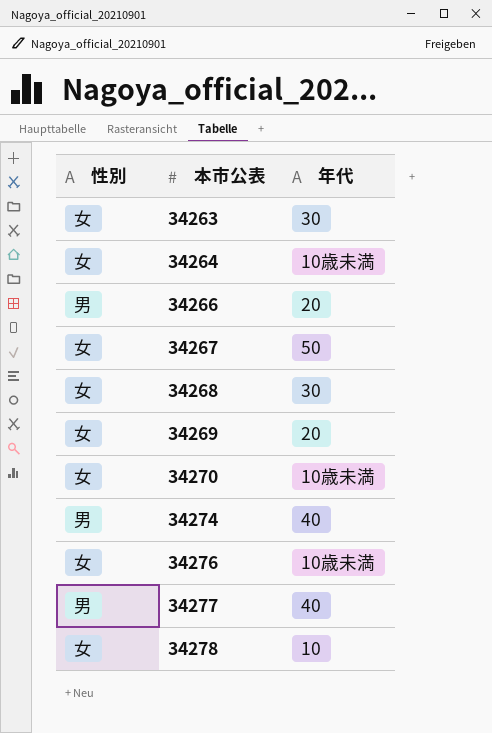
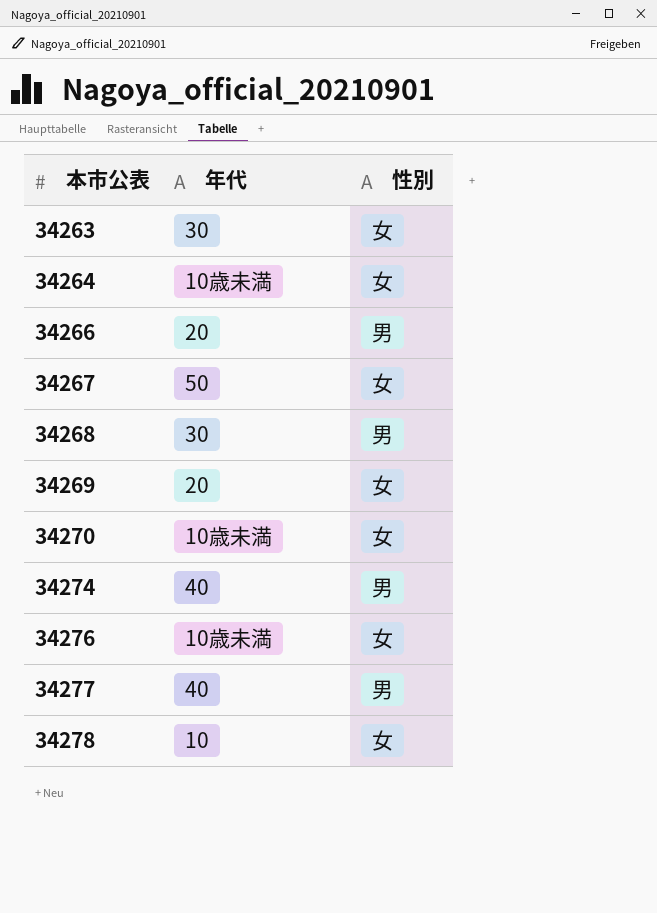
column 性別 | position: 1 -> 3
34268 | 性別: 女 -> 男

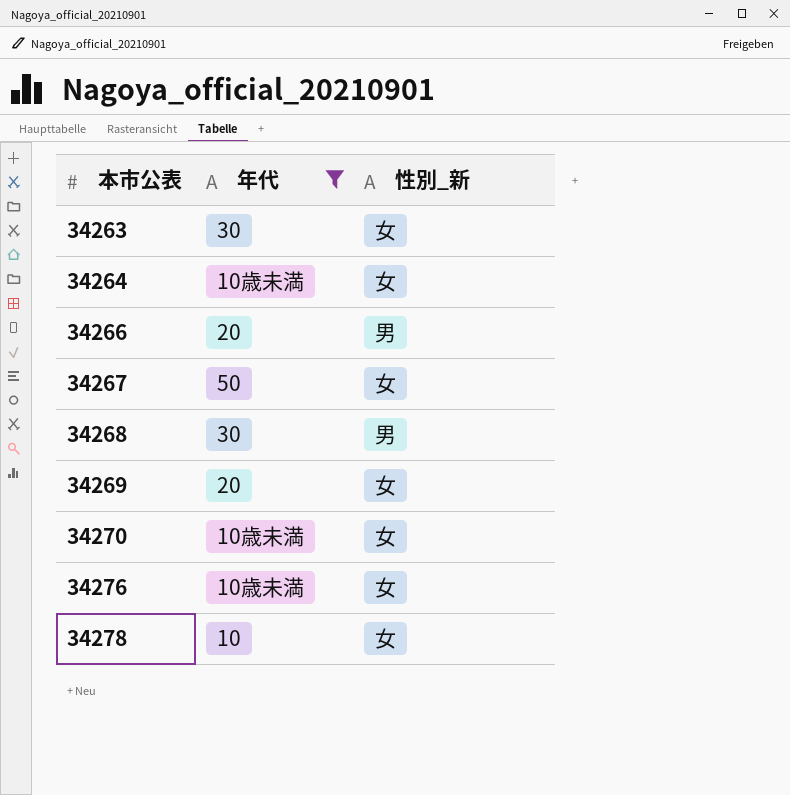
filter: none -> 年代 != 40
column name: 性別 -> 性別_新

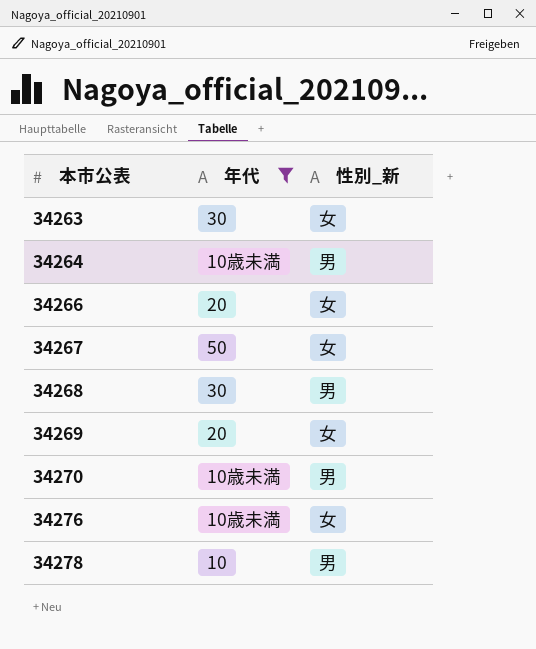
34264 | 性別_新: 女 -> 男
34266 | 性別_新: 男 -> 女
34270 | 性別_新: 女 -> 男
34278 | 性別_新: 女 -> 男

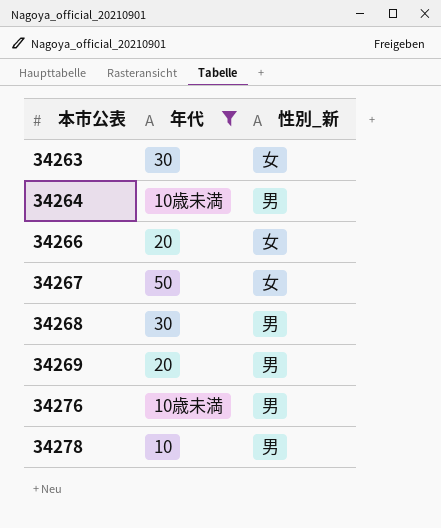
row 34270: 10歳未満 | 男 -> none
34269 | 性別_新: 女 -> 男
34276 | 性別_新: 女 -> 男

